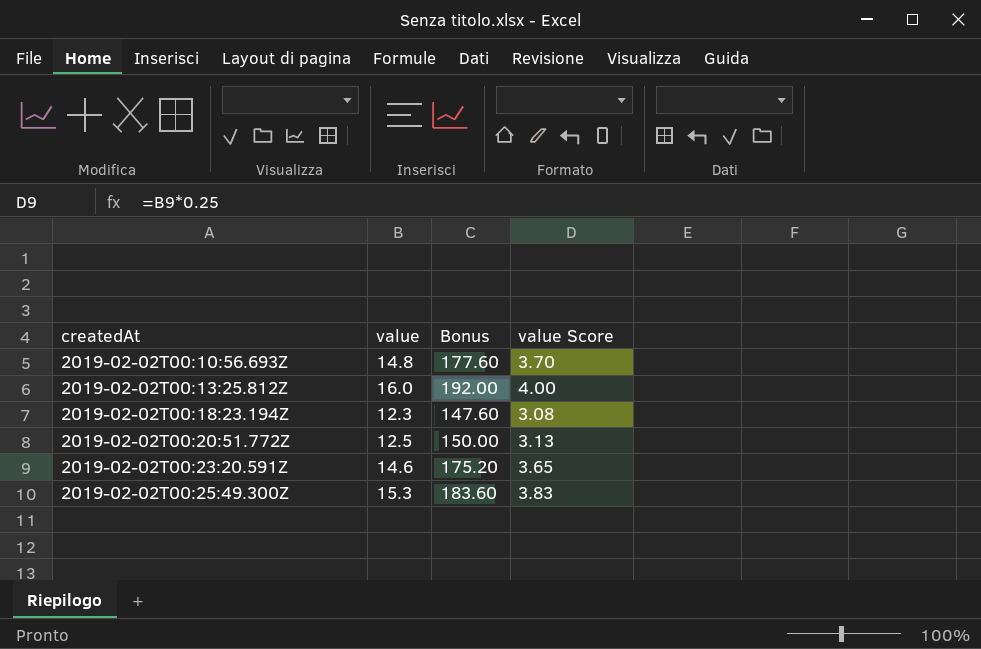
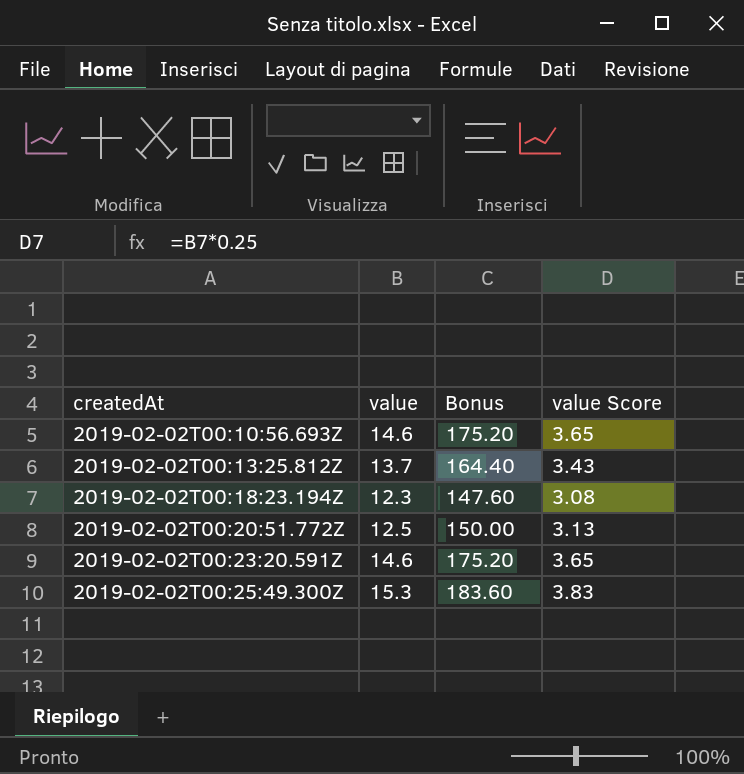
2019-02-02T00:10:56.693Z | value: 14.8 -> 14.6
2019-02-02T00:10:56.693Z | Bonus: 177.60 -> 175.20
2019-02-02T00:10:56.693Z | value Score: 3.70 -> 3.65
2019-02-02T00:13:25.812Z | value: 16.0 -> 13.7
2019-02-02T00:13:25.812Z | Bonus: 192.00 -> 164.40
2019-02-02T00:13:25.812Z | value Score: 4.00 -> 3.43

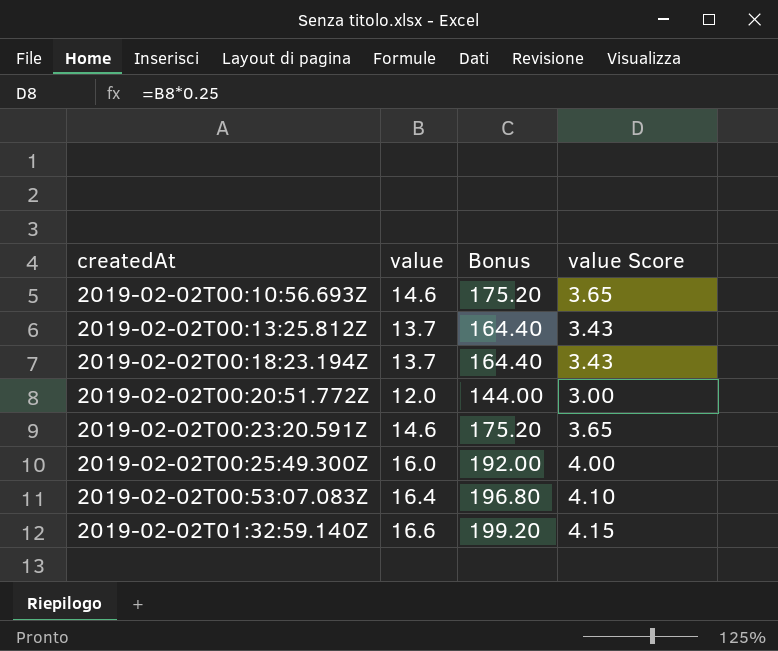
2019-02-02T00:18:23.194Z | value: 12.3 -> 13.7
2019-02-02T00:18:23.194Z | Bonus: 147.60 -> 164.40
2019-02-02T00:18:23.194Z | value Score: 3.08 -> 3.43
2019-02-02T00:20:51.772Z | value: 12.5 -> 12.0
2019-02-02T00:20:51.772Z | Bonus: 150.00 -> 144.00
2019-02-02T00:20:51.772Z | value Score: 3.13 -> 3.00
2019-02-02T00:25:49.300Z | value: 15.3 -> 16.0
2019-02-02T00:25:49.300Z | Bonus: 183.60 -> 192.00
2019-02-02T00:25:49.300Z | value Score: 3.83 -> 4.00
row 2019-02-02T00:53:07.083Z: none -> 16.4 | 196.80 | 4.10
row 2019-02-02T01:32:59.140Z: none -> 16.6 | 199.20 | 4.15

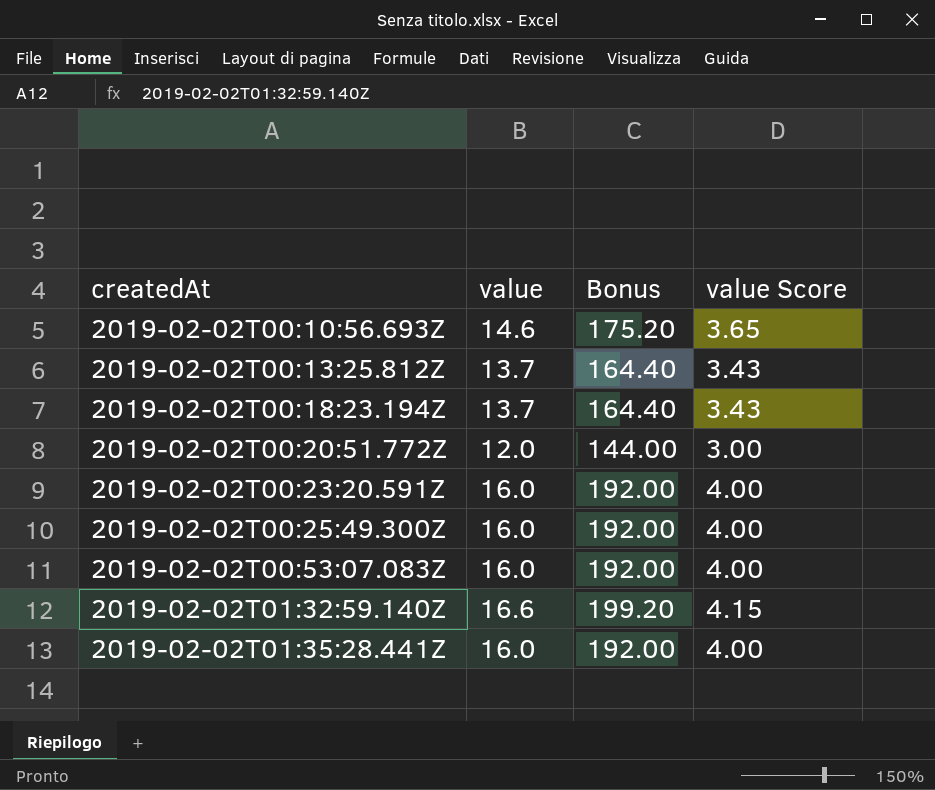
2019-02-02T00:23:20.591Z | value: 14.6 -> 16.0
2019-02-02T00:23:20.591Z | Bonus: 175.20 -> 192.00
2019-02-02T00:23:20.591Z | value Score: 3.65 -> 4.00
2019-02-02T00:53:07.083Z | value: 16.4 -> 16.0
2019-02-02T00:53:07.083Z | Bonus: 196.80 -> 192.00
2019-02-02T00:53:07.083Z | value Score: 4.10 -> 4.00
row 2019-02-02T01:35:28.441Z: none -> 16.0 | 192.00 | 4.00

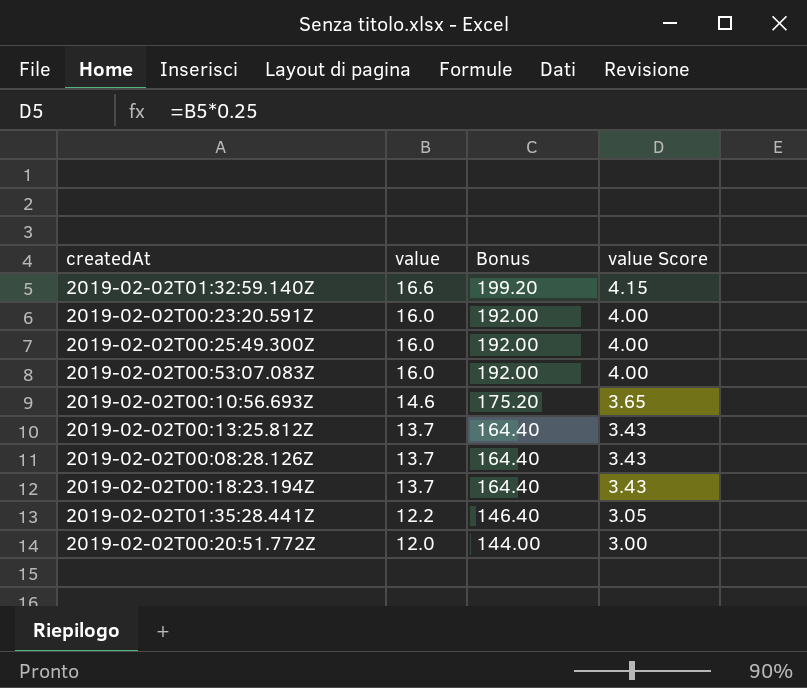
row order: createdAt ascending -> value descending
row 2019-02-02T00:08:28.126Z: none -> 13.7 | 164.40 | 3.43
2019-02-02T01:35:28.441Z | value: 16.0 -> 12.2
2019-02-02T01:35:28.441Z | Bonus: 192.00 -> 146.40
2019-02-02T01:35:28.441Z | value Score: 4.00 -> 3.05

